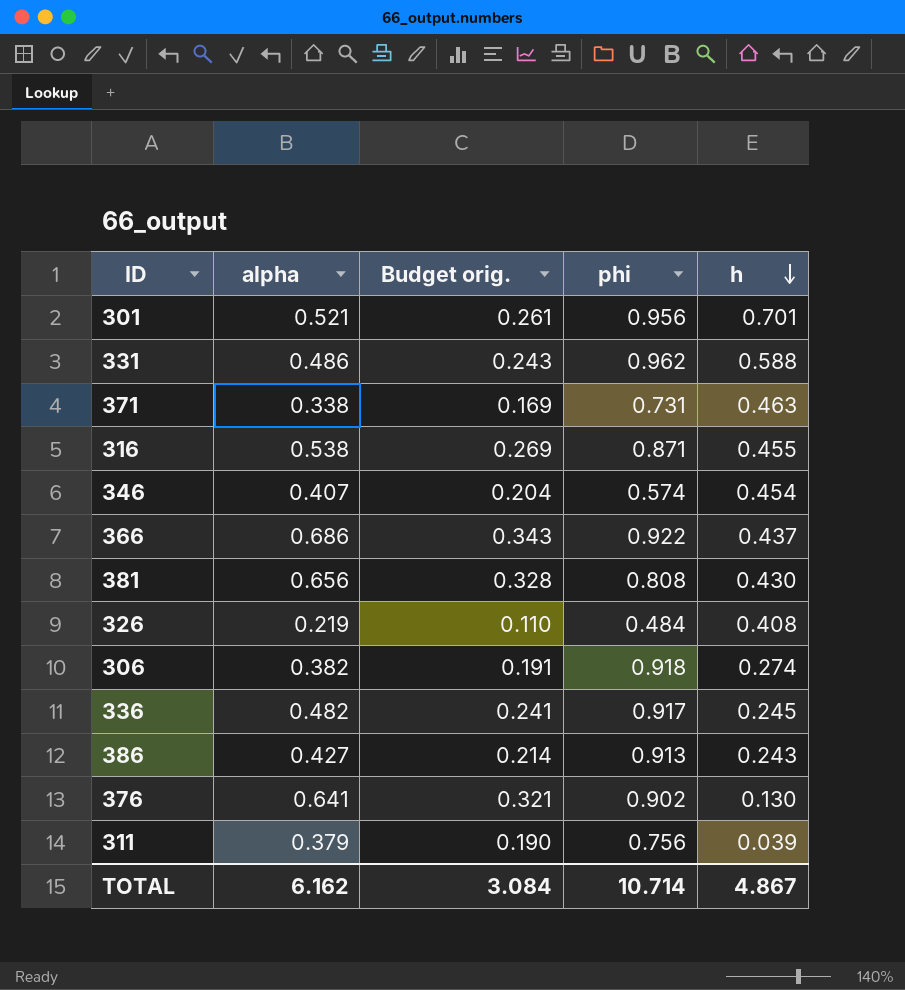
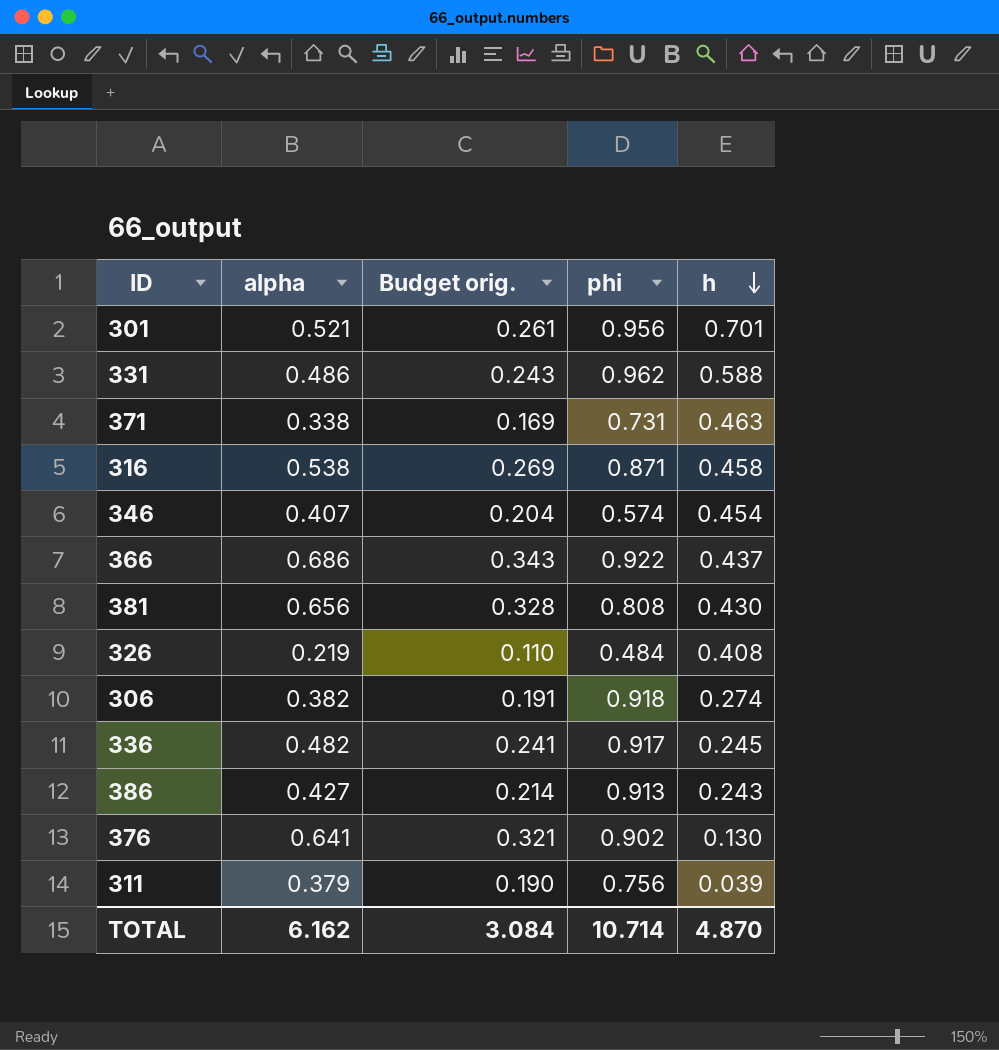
316 | h: 0.455 -> 0.458
TOTAL | h: 4.867 -> 4.870

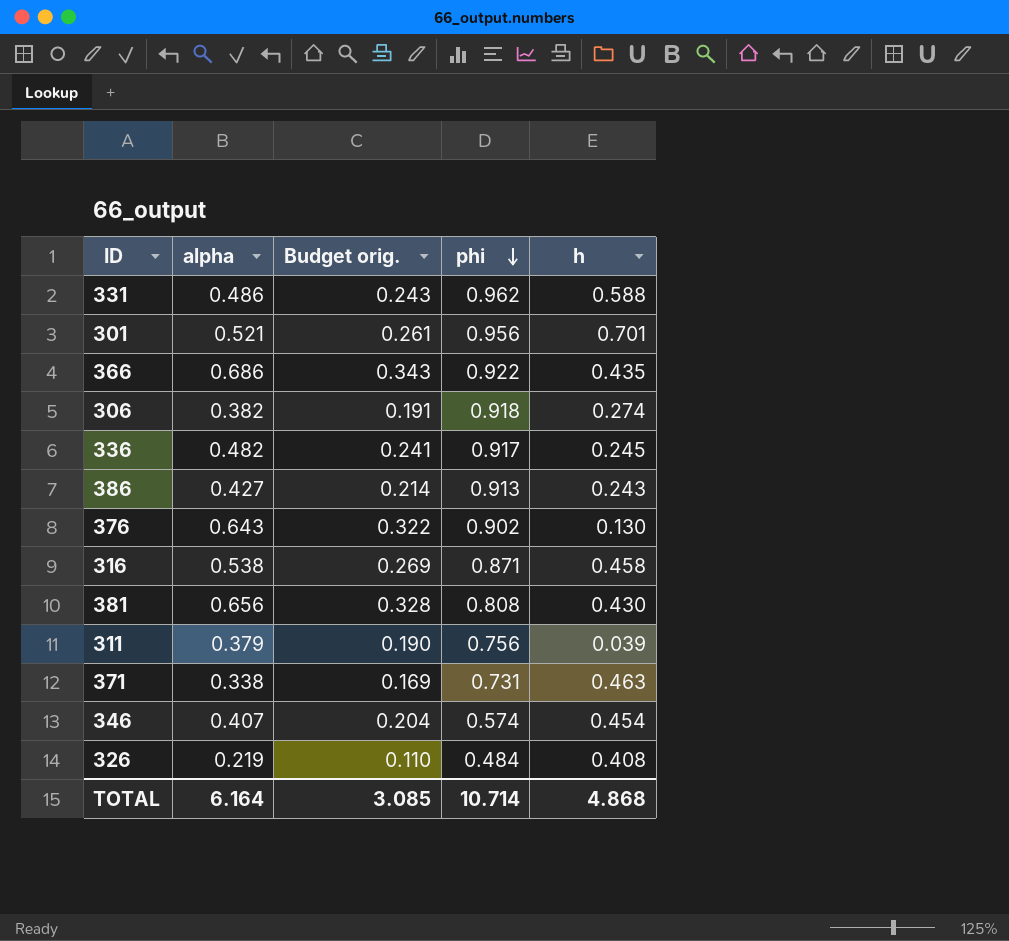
row order: h descending -> phi descending
366 | h: 0.437 -> 0.435
376 | alpha: 0.641 -> 0.643
376 | Budget orig.: 0.321 -> 0.322
TOTAL | alpha: 6.162 -> 6.164
TOTAL | Budget orig.: 3.084 -> 3.085
TOTAL | h: 4.870 -> 4.868

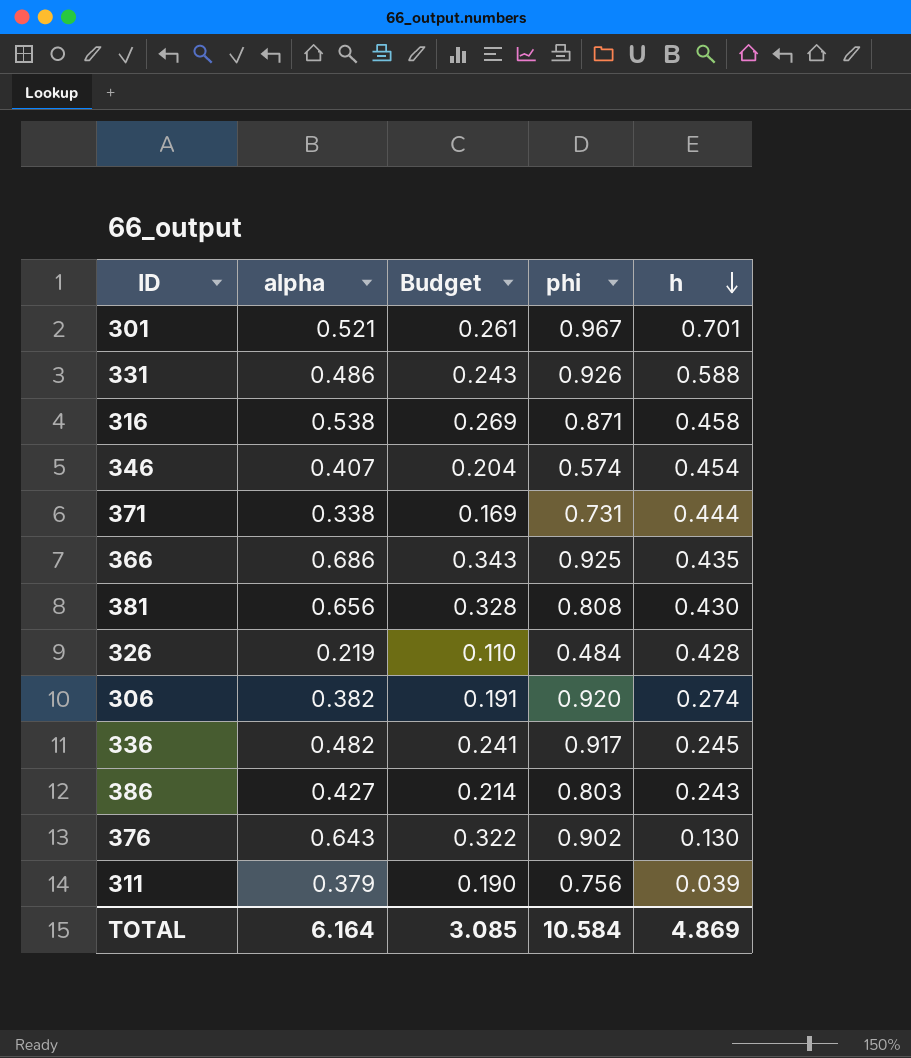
row order: phi descending -> h descending
column name: Budget orig. -> Budget
301 | phi: 0.956 -> 0.967
331 | phi: 0.962 -> 0.926
371 | h: 0.463 -> 0.444
366 | phi: 0.922 -> 0.925
326 | h: 0.408 -> 0.428
306 | phi: 0.918 -> 0.920
386 | phi: 0.913 -> 0.803
TOTAL | phi: 10.714 -> 10.584
TOTAL | h: 4.868 -> 4.869

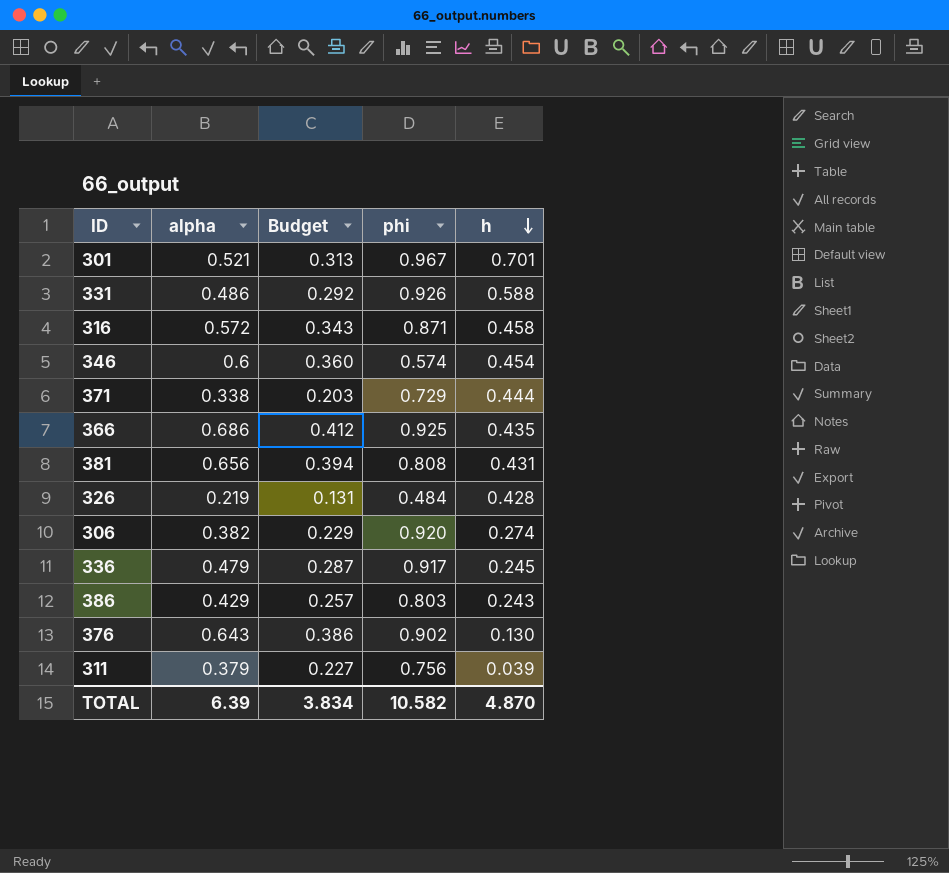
column Budget | formula: [alpha] * 0.5 -> [alpha] * 0.6
316 | alpha: 0.538 -> 0.572
346 | alpha: 0.407 -> 0.6
371 | phi: 0.731 -> 0.729
381 | h: 0.430 -> 0.431
336 | alpha: 0.482 -> 0.479
386 | alpha: 0.427 -> 0.429
TOTAL | alpha: 6.164 -> 6.39
TOTAL | Budget: 3.085 -> 3.834
TOTAL | phi: 10.584 -> 10.582
TOTAL | h: 4.869 -> 4.870

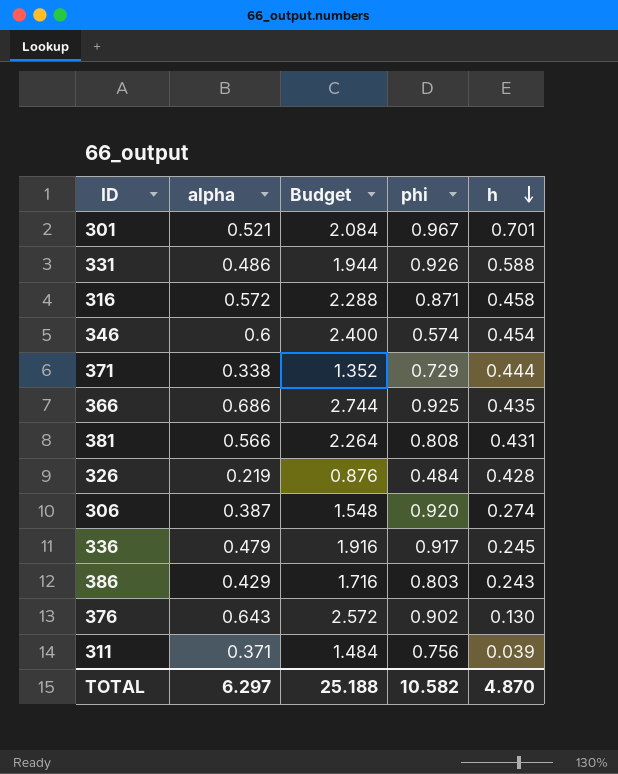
column Budget | formula: [alpha] * 0.6 -> [alpha] * 4
381 | alpha: 0.656 -> 0.566
306 | alpha: 0.382 -> 0.387
311 | alpha: 0.379 -> 0.371
TOTAL | alpha: 6.39 -> 6.297
TOTAL | Budget: 3.834 -> 25.188

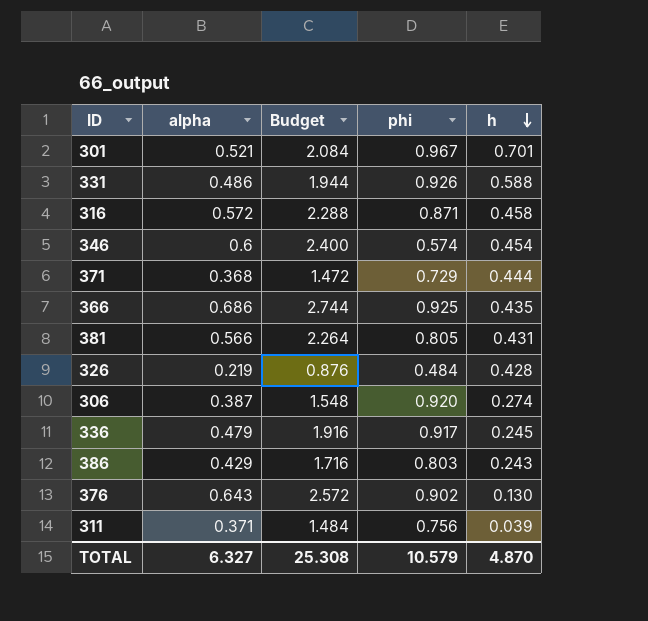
371 | alpha: 0.338 -> 0.368
371 | Budget: 1.352 -> 1.472
381 | phi: 0.808 -> 0.805
TOTAL | alpha: 6.297 -> 6.327
TOTAL | Budget: 25.188 -> 25.308
TOTAL | phi: 10.582 -> 10.579

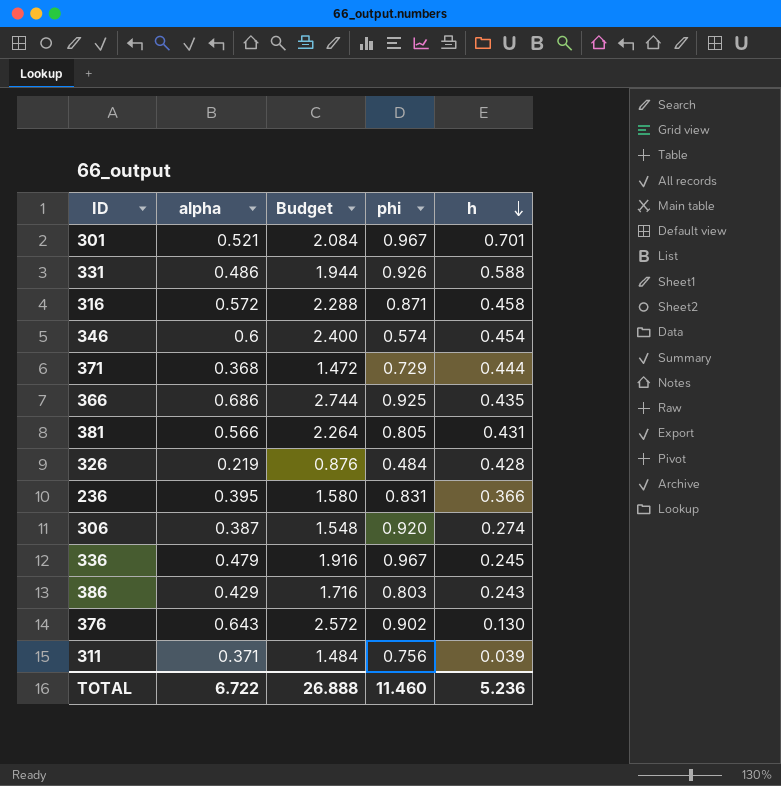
row 236: none -> 0.395 | 1.580 | 0.831 | 0.366
336 | phi: 0.917 -> 0.967
TOTAL | alpha: 6.327 -> 6.722
TOTAL | Budget: 25.308 -> 26.888
TOTAL | phi: 10.579 -> 11.460
TOTAL | h: 4.870 -> 5.236

